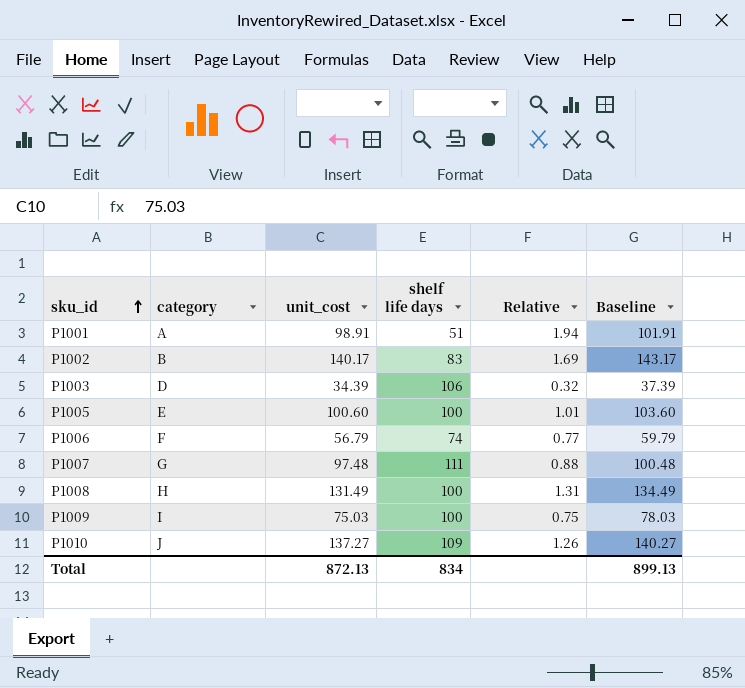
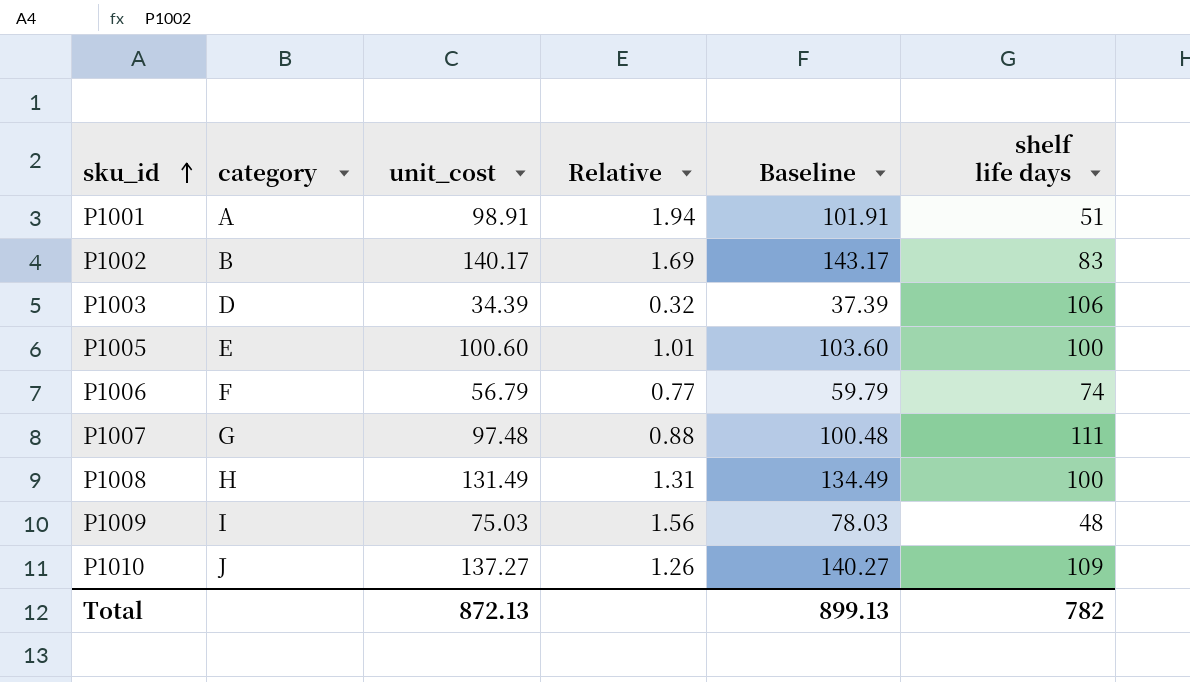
column shelf life days | position: 4 -> 6
P1009 | Relative: 0.75 -> 1.56
P1009 | shelf life days: 100 -> 48
Total | shelf life days: 834 -> 782

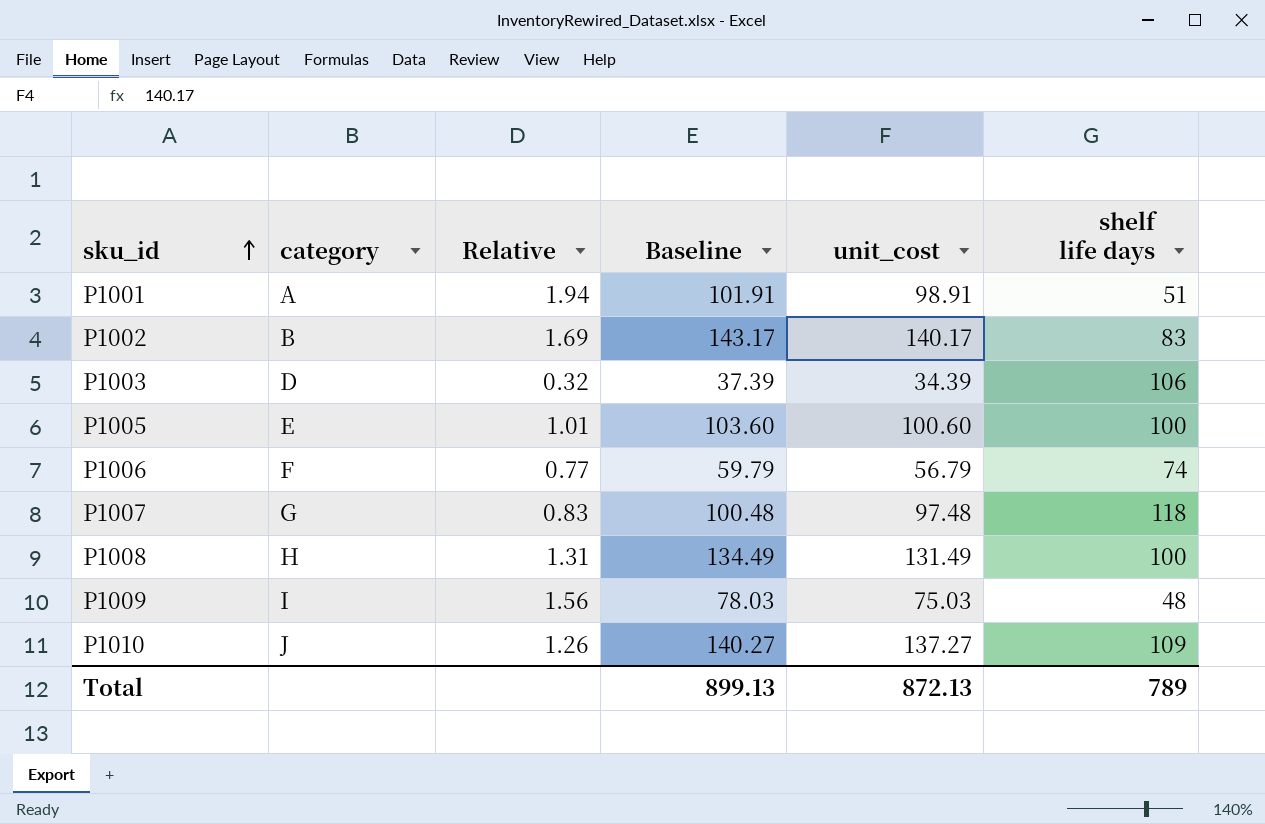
column unit_cost | position: 3 -> 5
P1007 | Relative: 0.88 -> 0.83
P1007 | shelf life days: 111 -> 118
Total | shelf life days: 782 -> 789

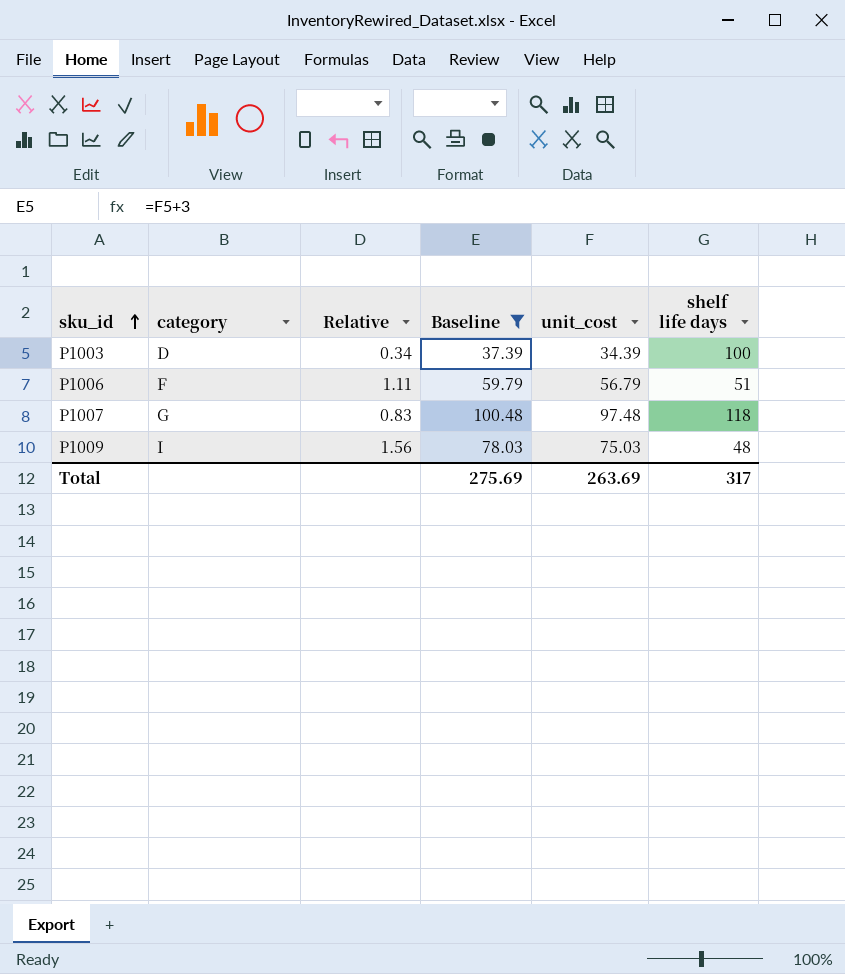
filter: none -> Baseline <= 100.48
P1003 | Relative: 0.32 -> 0.34
P1003 | shelf life days: 106 -> 100
P1006 | Relative: 0.77 -> 1.11
P1006 | shelf life days: 74 -> 51
Total | Baseline: 899.13 -> 275.69
Total | unit_cost: 872.13 -> 263.69
Total | shelf life days: 789 -> 317

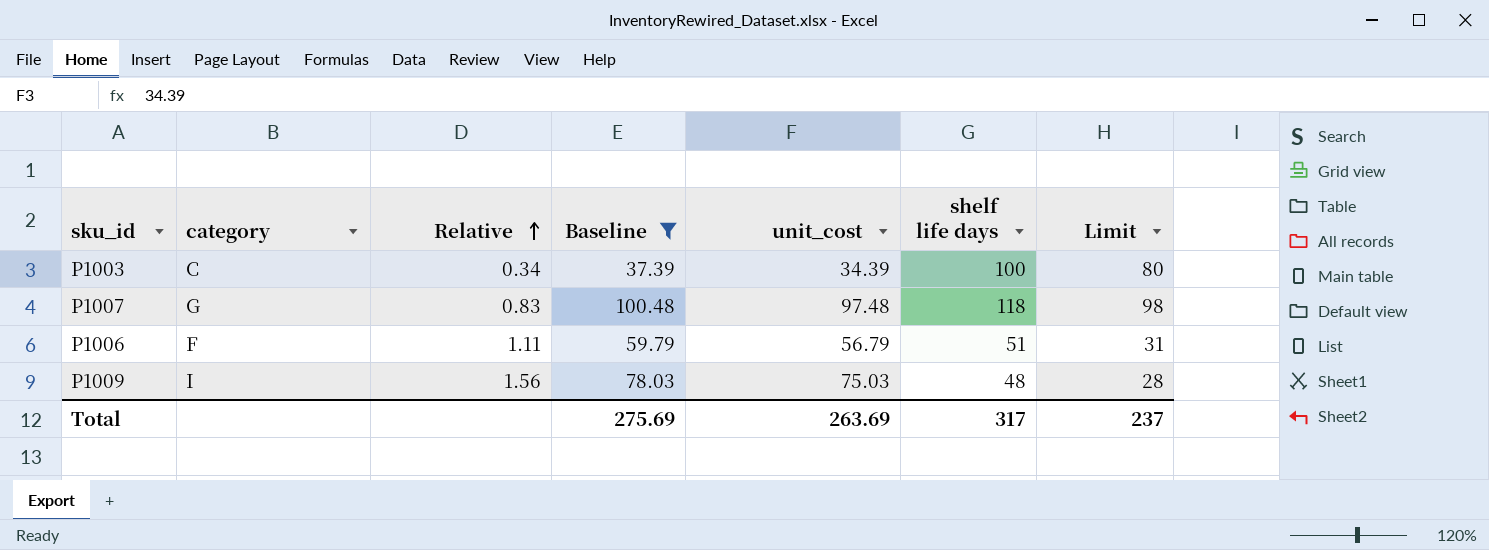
row order: sku_id ascending -> Relative ascending
column Limit | formula: none -> [shelf life days] - 20
P1003 | category: D -> C

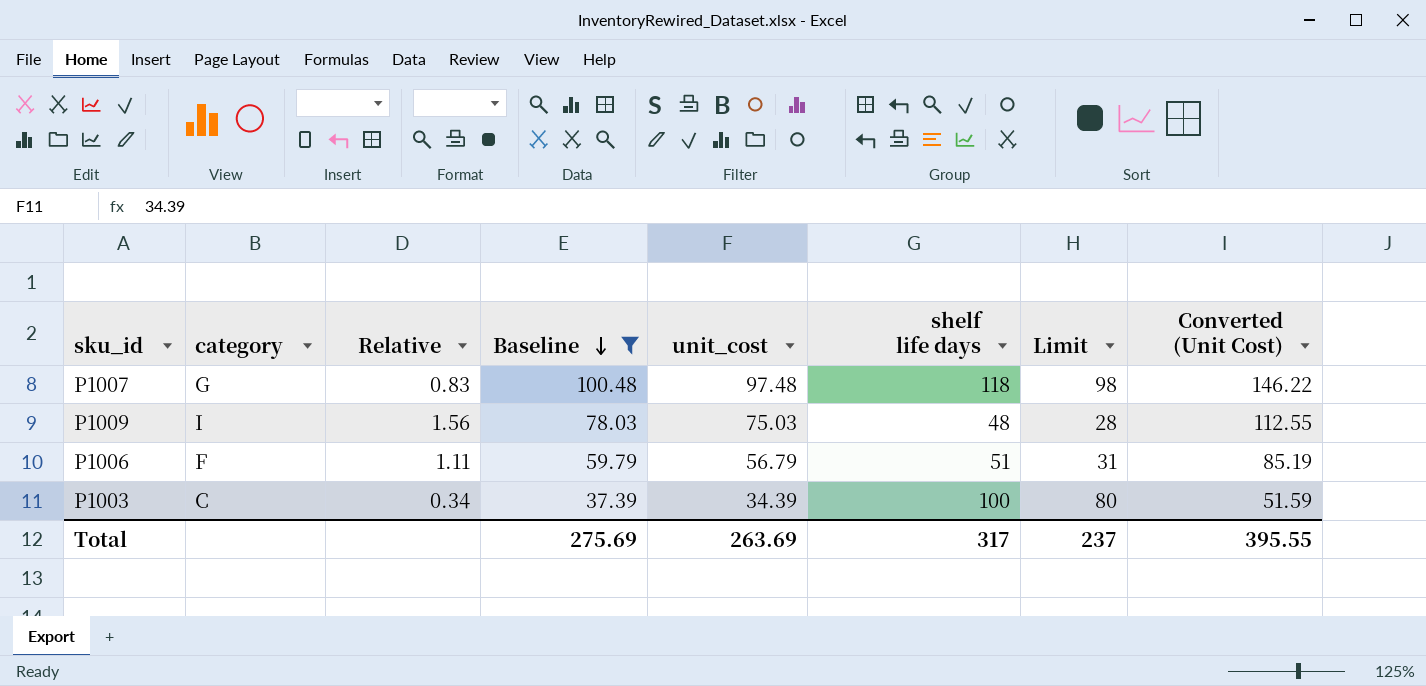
row order: Relative ascending -> Baseline descending
column Converted (Unit Cost) | formula: none -> [unit_cost] * 1.5

